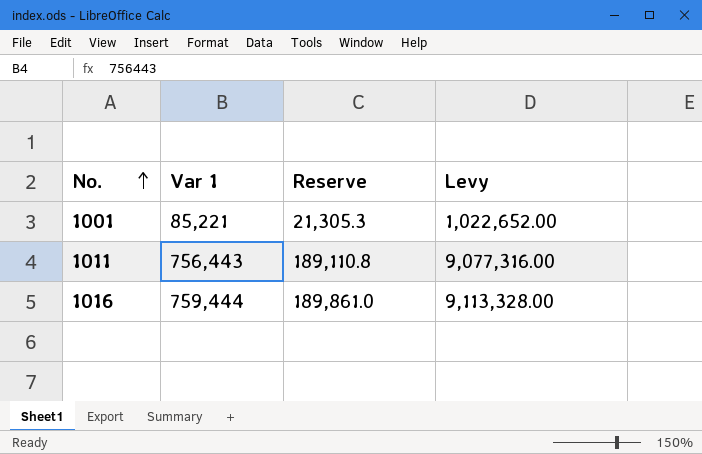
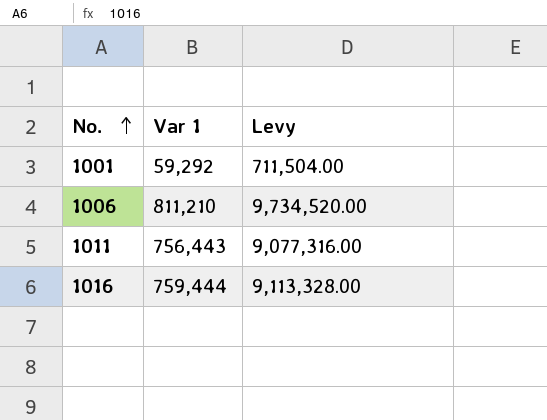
column Reserve | formula: [Var 1] * 0.25 -> none
1001 | Var 1: 85,221 -> 59,292
1001 | Levy: 1,022,652.00 -> 711,504.00
row 1006: none -> 811,210 | 9,734,520.00

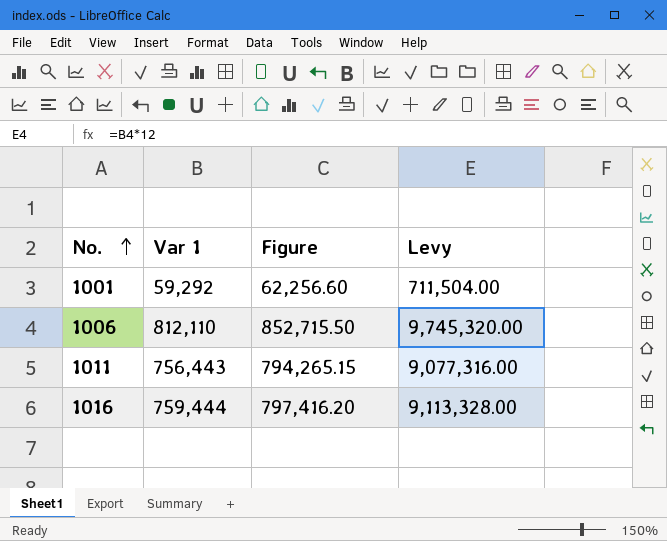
column Figure | formula: none -> [Var 1] * 1.05
1006 | Var 1: 811,210 -> 812,110
1006 | Levy: 9,734,520.00 -> 9,745,320.00

